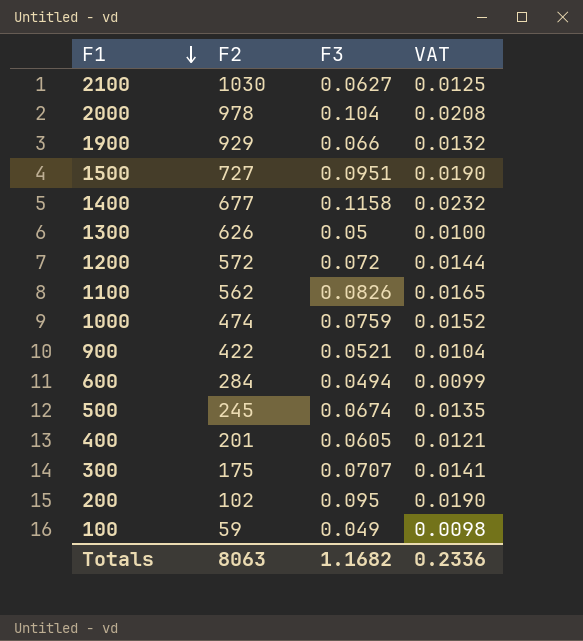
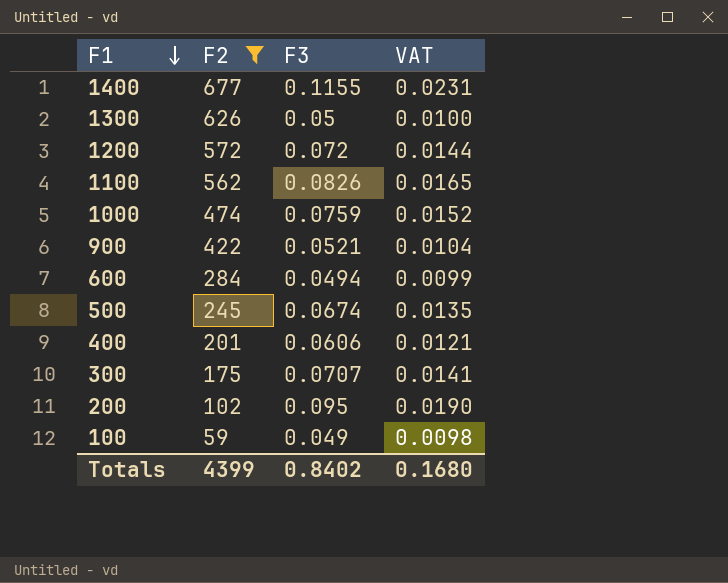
filter: none -> F2 <= 677
1400 | F3: 0.1158 -> 0.1155
1400 | VAT: 0.0232 -> 0.0231
400 | F3: 0.0605 -> 0.0606
Totals | F2: 8063 -> 4399
Totals | F3: 1.1682 -> 0.8402
Totals | VAT: 0.2336 -> 0.1680

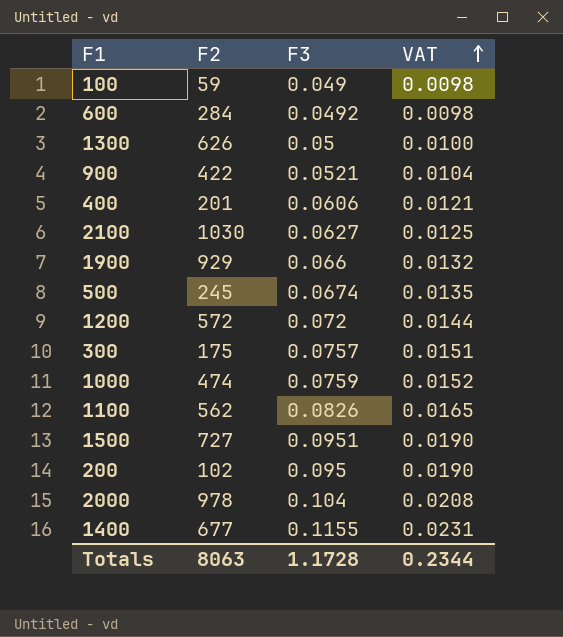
filter: F2 <= 677 -> none
row order: F1 descending -> VAT ascending
600 | F3: 0.0494 -> 0.0492
600 | VAT: 0.0099 -> 0.0098
300 | F3: 0.0707 -> 0.0757
300 | VAT: 0.0141 -> 0.0151
Totals | F2: 4399 -> 8063
Totals | F3: 0.8402 -> 1.1728
Totals | VAT: 0.1680 -> 0.2344

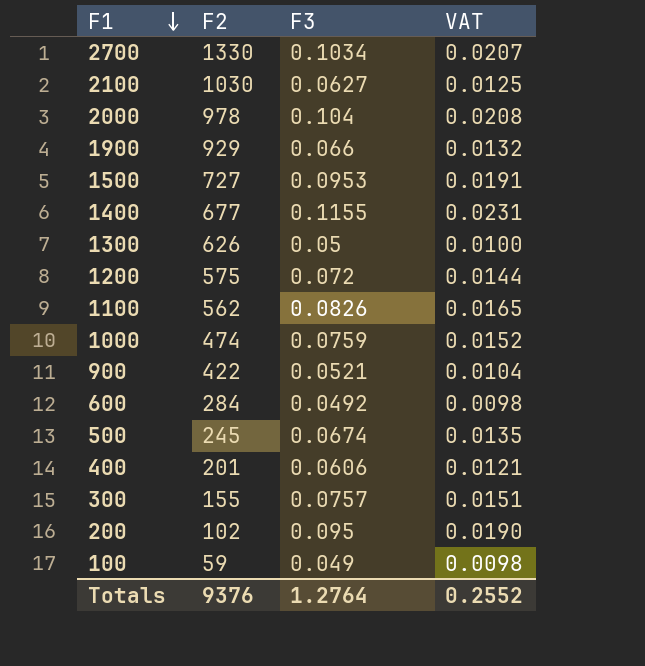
row order: VAT ascending -> F1 descending
row 2700: none -> 1330 | 0.1034 | 0.0207
1500 | F3: 0.0951 -> 0.0953
1500 | VAT: 0.0190 -> 0.0191
1200 | F2: 572 -> 575
300 | F2: 175 -> 155
Totals | F2: 8063 -> 9376
Totals | F3: 1.1728 -> 1.2764
Totals | VAT: 0.2344 -> 0.2552

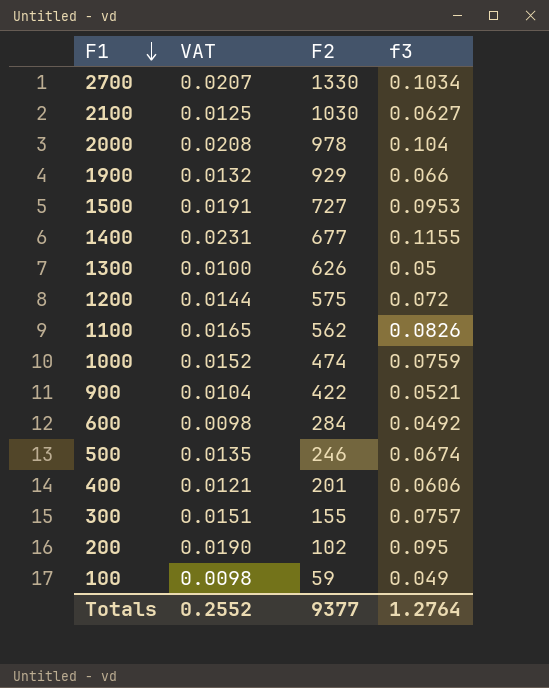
column VAT | position: 4 -> 2
column name: F3 -> f3
500 | F2: 245 -> 246
Totals | F2: 9376 -> 9377

